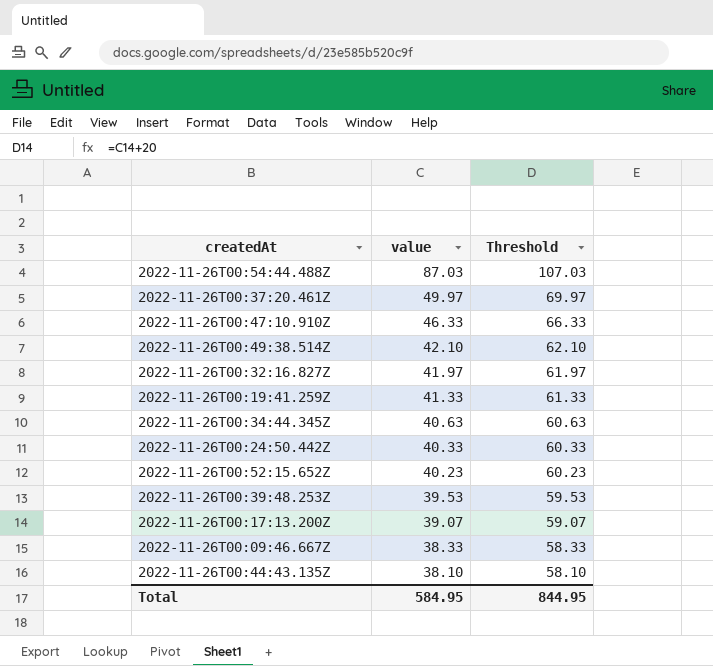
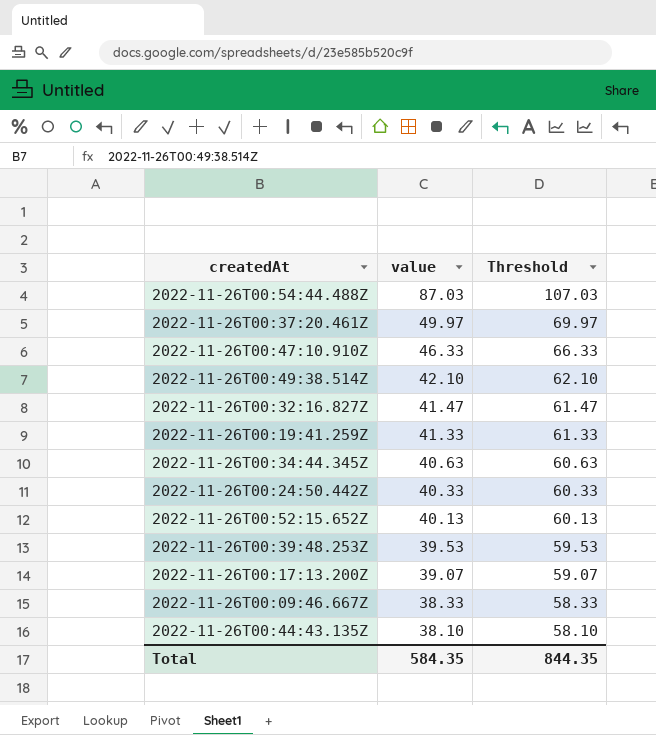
2022-11-26T00:32:16.827Z | value: 41.97 -> 41.47
2022-11-26T00:32:16.827Z | Threshold: 61.97 -> 61.47
2022-11-26T00:52:15.652Z | value: 40.23 -> 40.13
2022-11-26T00:52:15.652Z | Threshold: 60.23 -> 60.13
Total | value: 584.95 -> 584.35
Total | Threshold: 844.95 -> 844.35

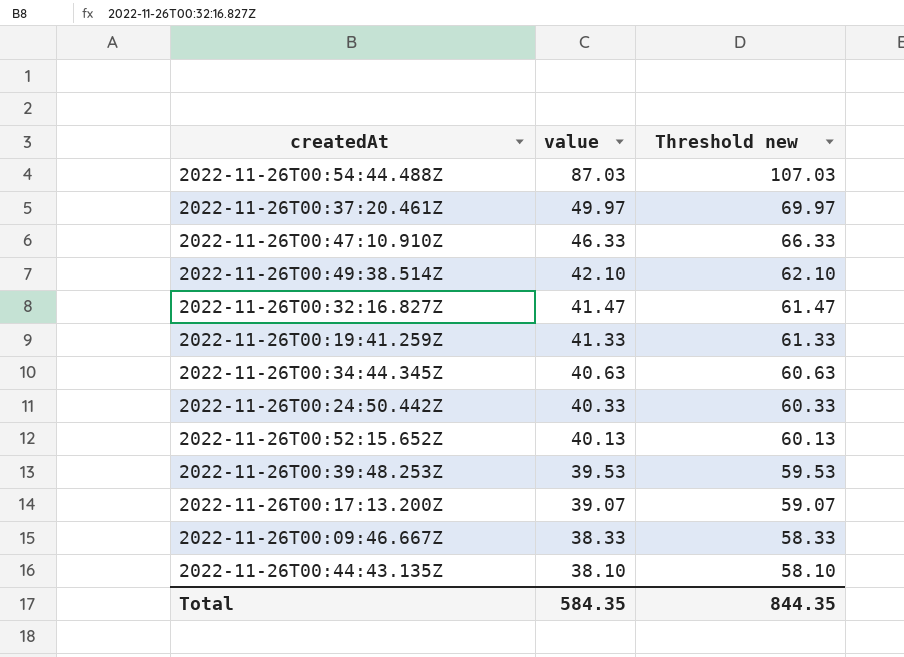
column name: Threshold -> Threshold new

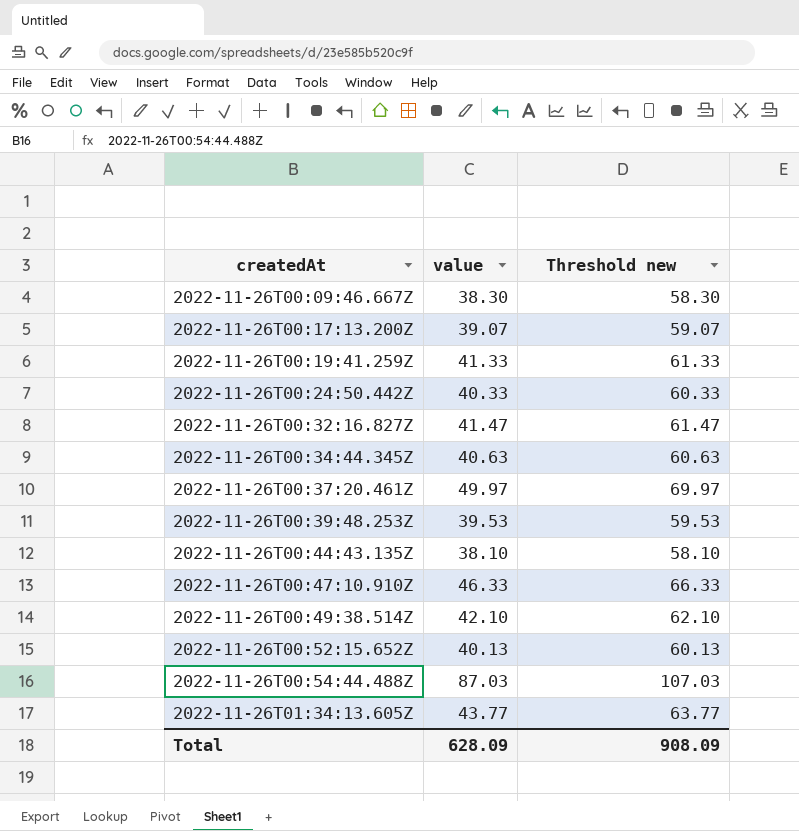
row order: value descending -> createdAt ascending
2022-11-26T00:09:46.667Z | value: 38.33 -> 38.30
2022-11-26T00:09:46.667Z | Threshold new: 58.33 -> 58.30
row 2022-11-26T01:34:13.605Z: none -> 43.77 | 63.77
Total | value: 584.35 -> 628.09
Total | Threshold new: 844.35 -> 908.09

